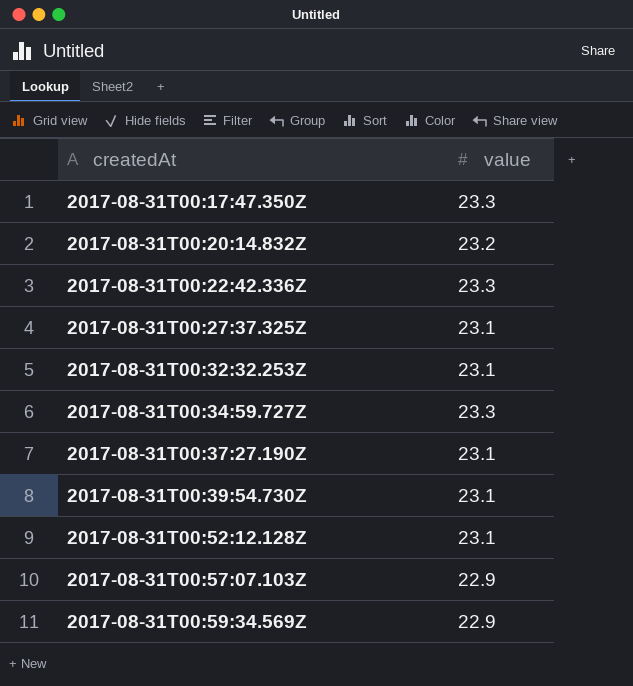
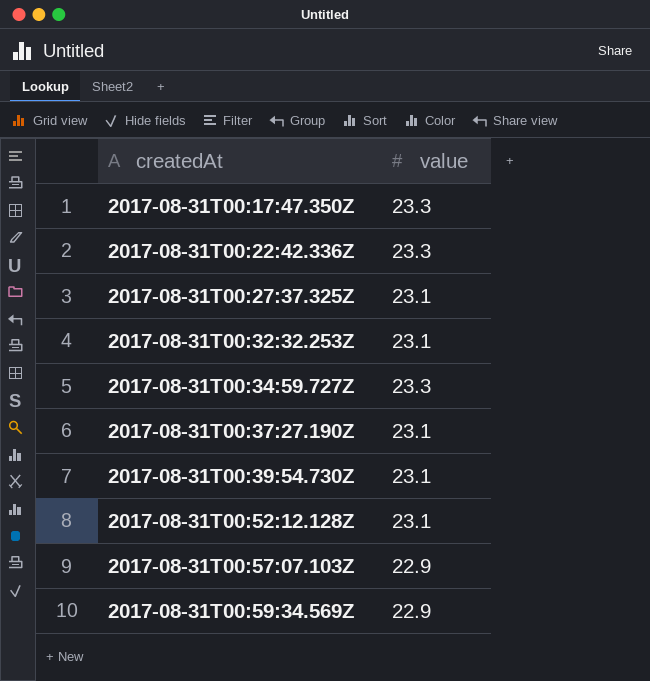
row 2017-08-31T00:20:14.832Z: 23.2 -> none

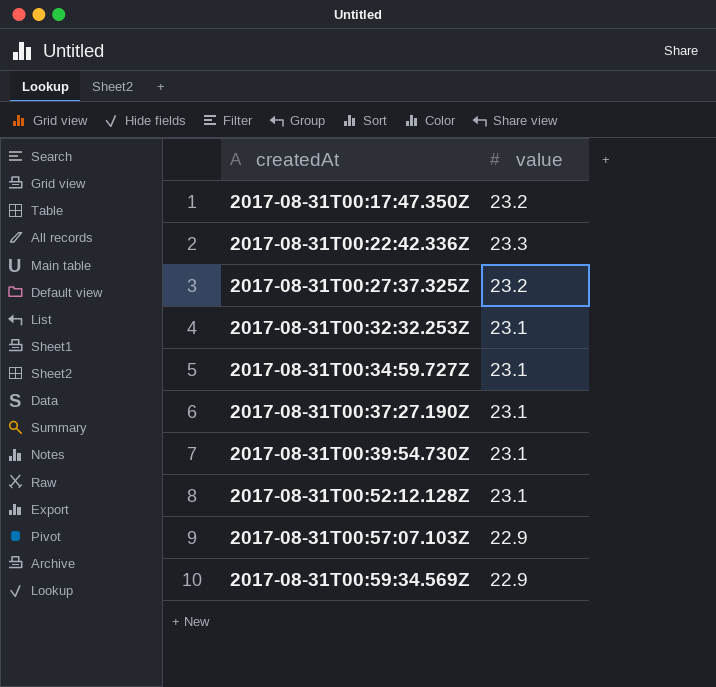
2017-08-31T00:17:47.350Z | value: 23.3 -> 23.2
2017-08-31T00:27:37.325Z | value: 23.1 -> 23.2
2017-08-31T00:34:59.727Z | value: 23.3 -> 23.1

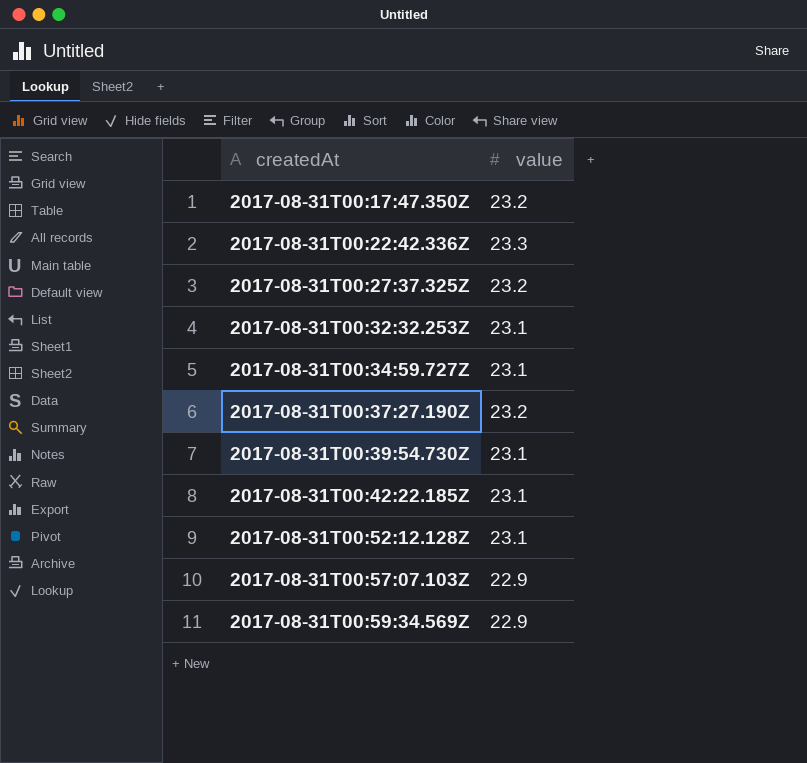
2017-08-31T00:37:27.190Z | value: 23.1 -> 23.2
row 2017-08-31T00:42:22.185Z: none -> 23.1

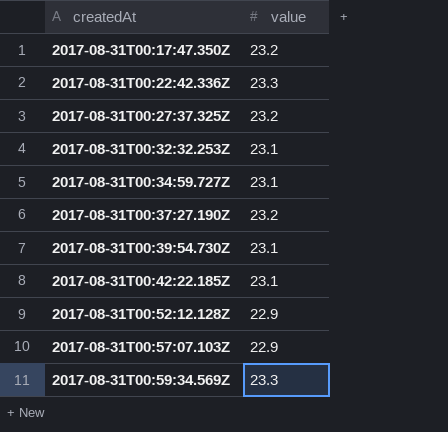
2017-08-31T00:52:12.128Z | value: 23.1 -> 22.9
2017-08-31T00:59:34.569Z | value: 22.9 -> 23.3

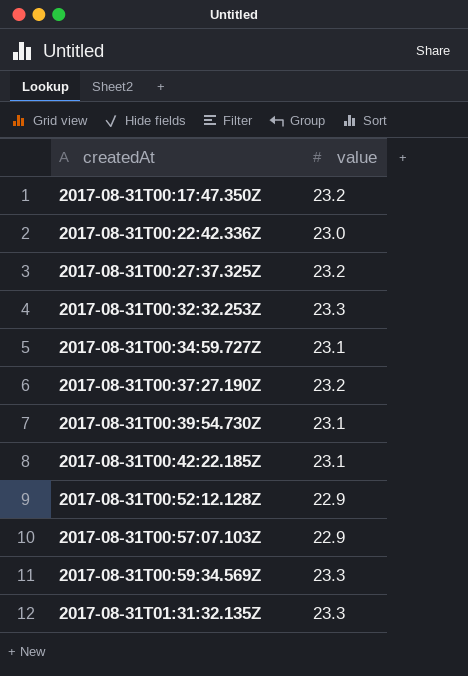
2017-08-31T00:22:42.336Z | value: 23.3 -> 23.0
2017-08-31T00:32:32.253Z | value: 23.1 -> 23.3
row 2017-08-31T01:31:32.135Z: none -> 23.3

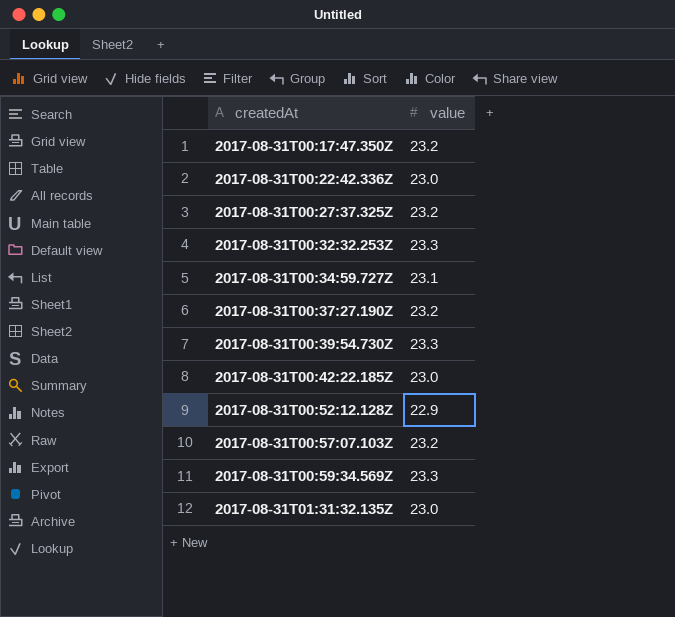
2017-08-31T00:39:54.730Z | value: 23.1 -> 23.3
2017-08-31T00:42:22.185Z | value: 23.1 -> 23.0
2017-08-31T00:57:07.103Z | value: 22.9 -> 23.2
2017-08-31T01:31:32.135Z | value: 23.3 -> 23.0

